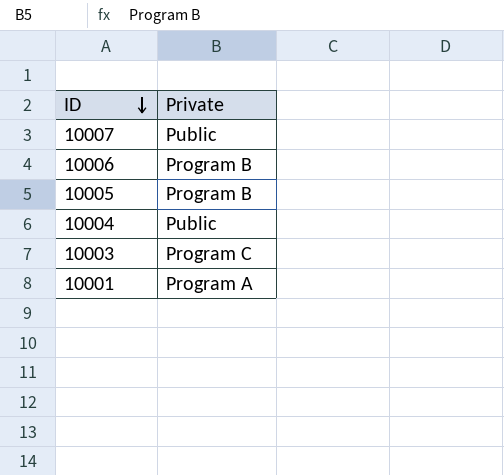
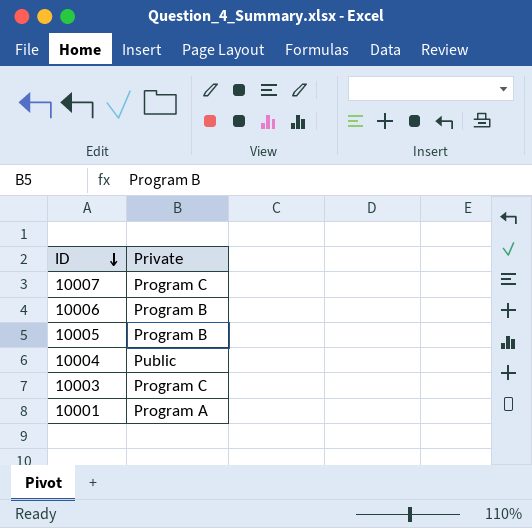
10007 | Private: Public -> Program C

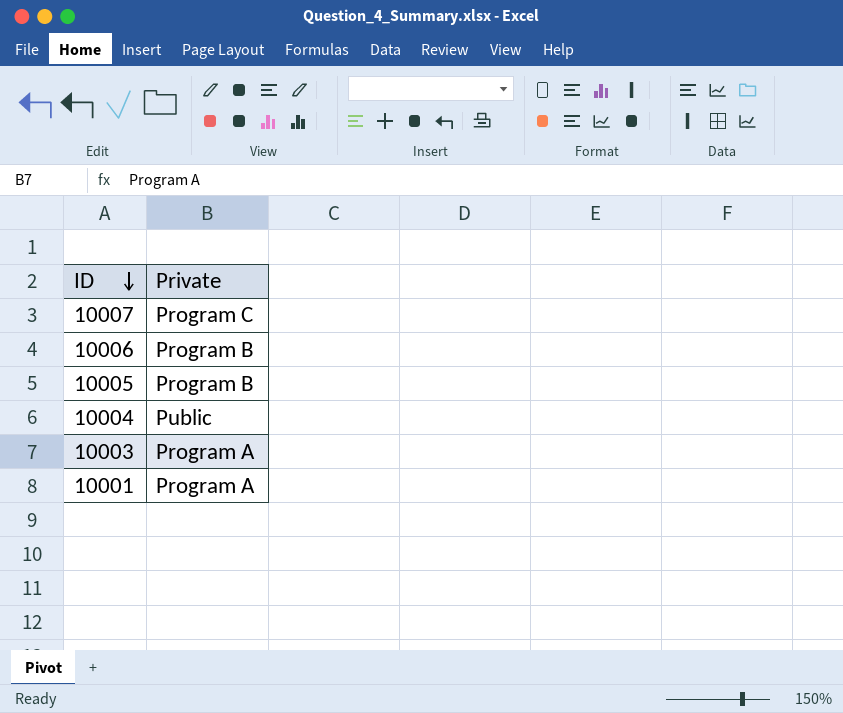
10003 | Private: Program C -> Program A

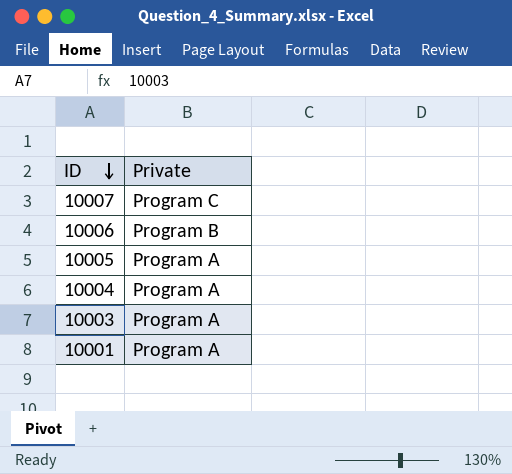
10005 | Private: Program B -> Program A
10004 | Private: Public -> Program A

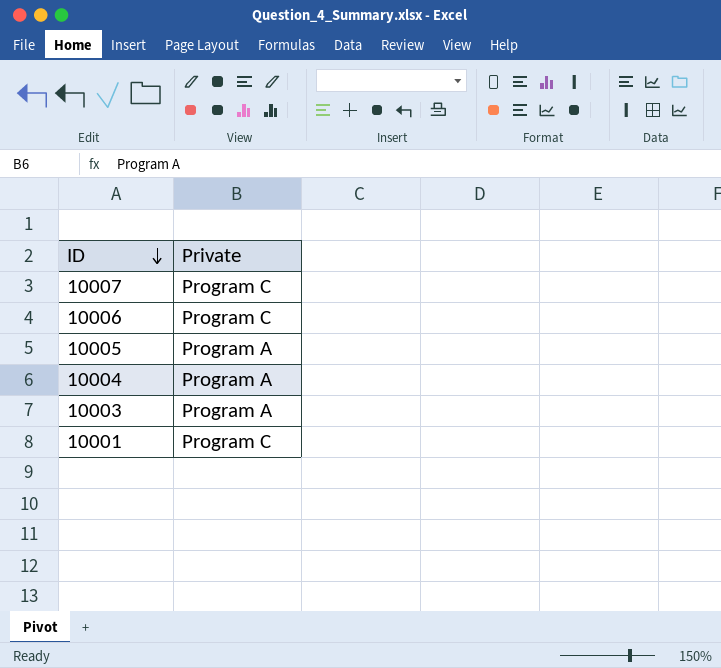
10006 | Private: Program B -> Program C
10001 | Private: Program A -> Program C

